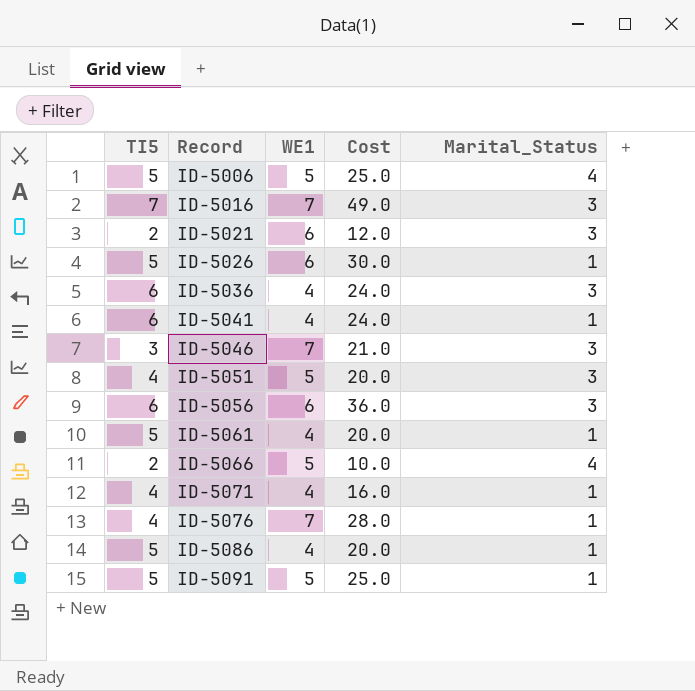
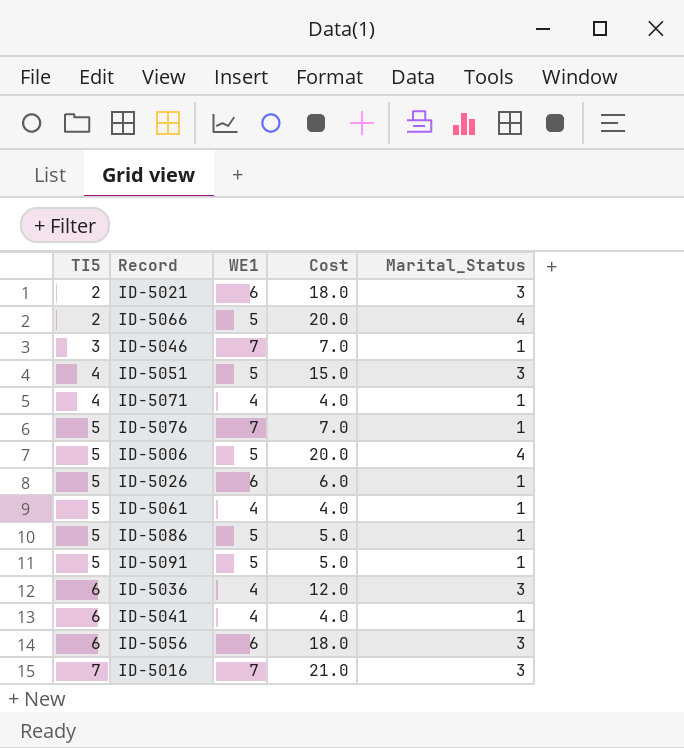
row order: Record ascending -> TI5 ascending
column Cost | formula: [TI5] * [WE1] -> [WE1] * [Marital_Status]
ID-5046 | Marital_Status: 3 -> 1
ID-5076 | TI5: 4 -> 5
ID-5086 | WE1: 4 -> 5

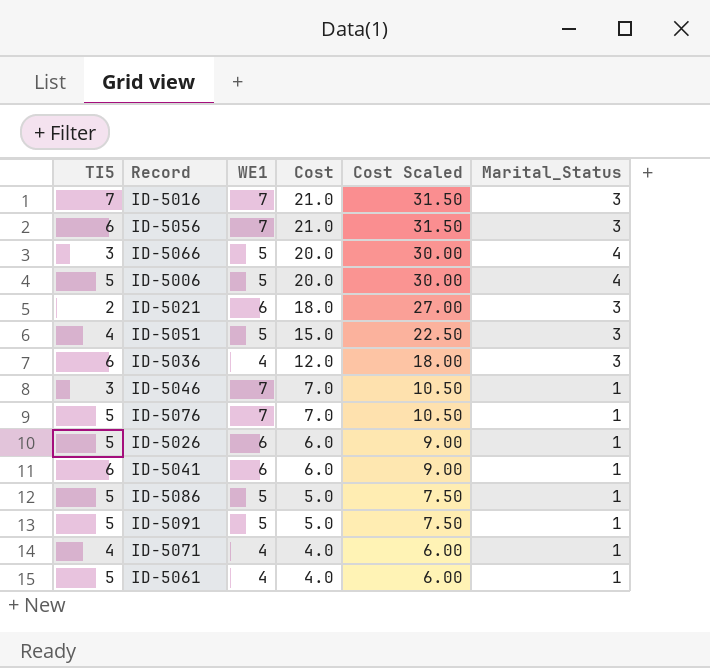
row order: TI5 ascending -> Cost descending
column Cost Scaled | formula: none -> [Cost] * 1.5
ID-5056 | WE1: 6 -> 7
ID-5056 | Cost: 18.0 -> 21.0
ID-5066 | TI5: 2 -> 3
ID-5041 | WE1: 4 -> 6
ID-5041 | Cost: 4.0 -> 6.0

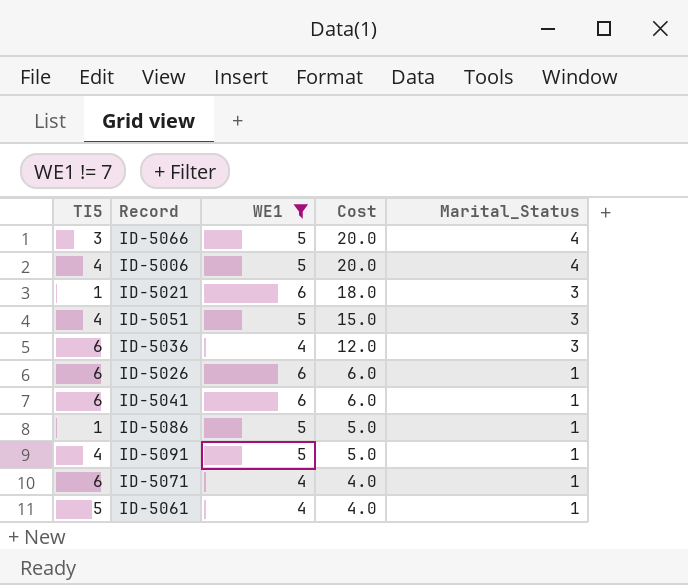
filter: none -> WE1 != 7
column Cost Scaled | formula: [Cost] * 1.5 -> none
ID-5006 | TI5: 5 -> 4
ID-5021 | TI5: 2 -> 1
ID-5026 | TI5: 5 -> 6
ID-5086 | TI5: 5 -> 1
ID-5091 | TI5: 5 -> 4
ID-5071 | TI5: 4 -> 6

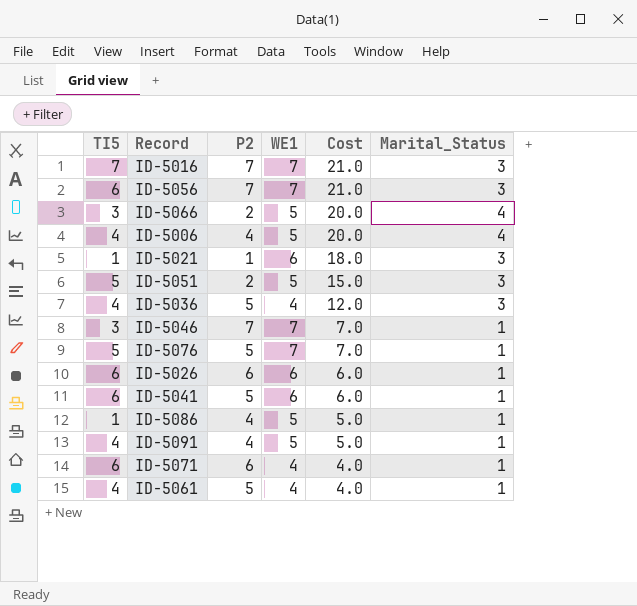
filter: WE1 != 7 -> none
column P2 | position: none -> 3
ID-5051 | TI5: 4 -> 5
ID-5036 | TI5: 6 -> 4
ID-5061 | TI5: 5 -> 4

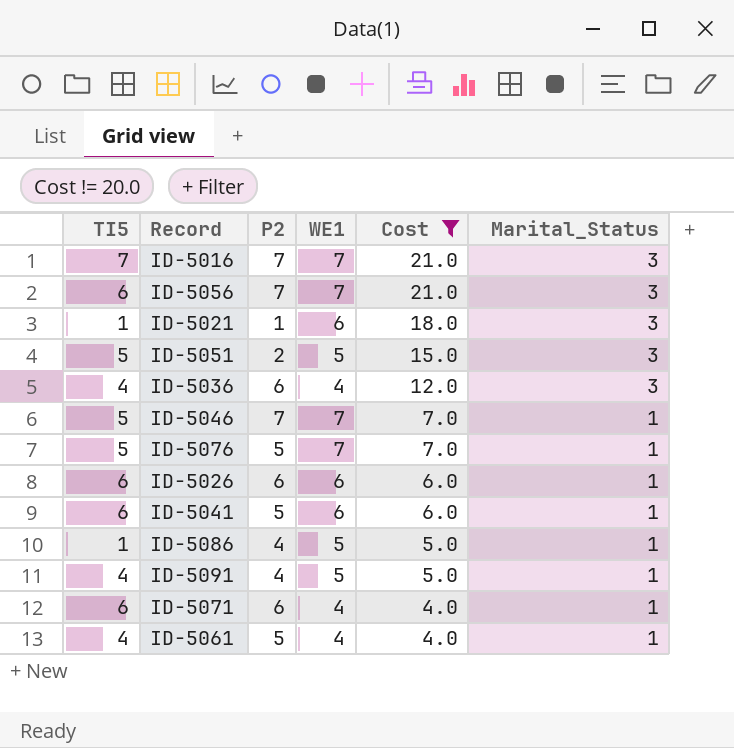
filter: none -> Cost != 20.0
ID-5036 | P2: 5 -> 6
ID-5046 | TI5: 3 -> 5

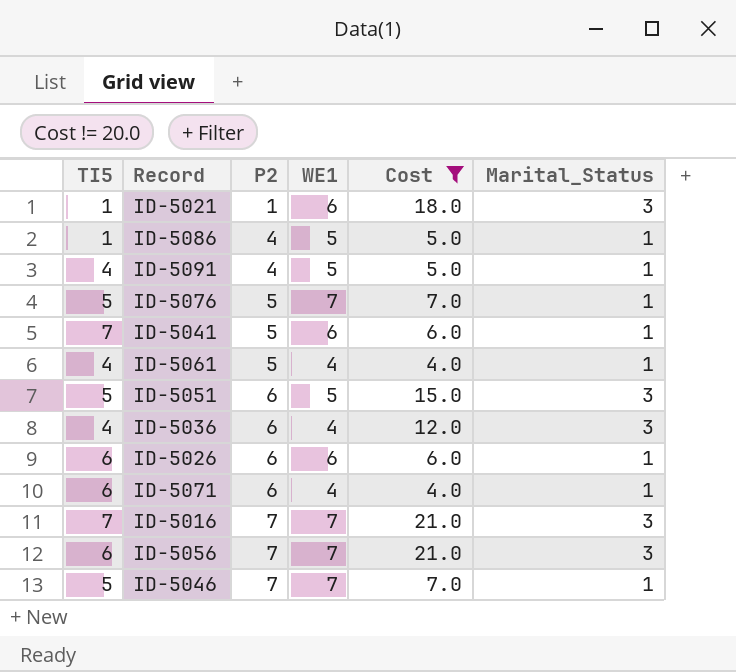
row order: Cost descending -> P2 ascending
ID-5041 | TI5: 6 -> 7
ID-5051 | P2: 2 -> 6

